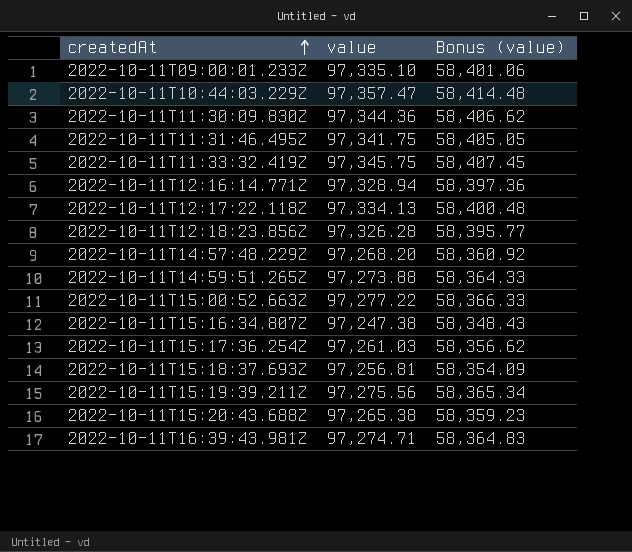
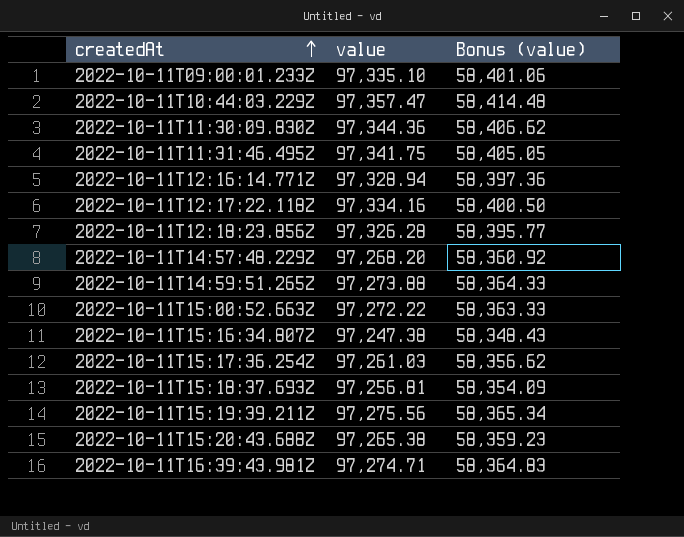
row 2022-10-11T11:33:32.419Z: 97,345.75 | 58,407.45 -> none
2022-10-11T12:17:22.118Z | value: 97,334.13 -> 97,334.16
2022-10-11T12:17:22.118Z | Bonus (value): 58,400.48 -> 58,400.50
2022-10-11T15:00:52.663Z | value: 97,277.22 -> 97,272.22
2022-10-11T15:00:52.663Z | Bonus (value): 58,366.33 -> 58,363.33

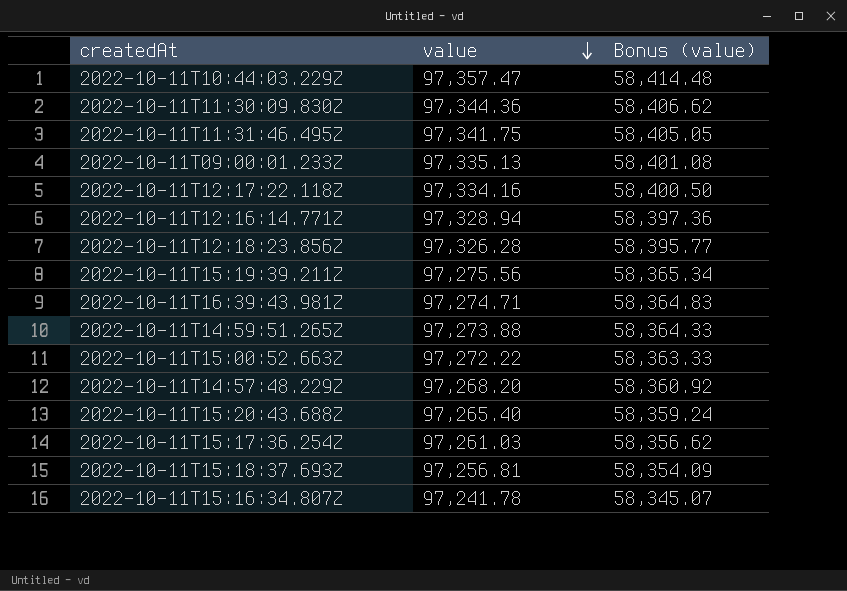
row order: createdAt ascending -> value descending
2022-10-11T09:00:01.233Z | value: 97,335.10 -> 97,335.13
2022-10-11T09:00:01.233Z | Bonus (value): 58,401.06 -> 58,401.08
2022-10-11T15:20:43.688Z | value: 97,265.38 -> 97,265.40
2022-10-11T15:20:43.688Z | Bonus (value): 58,359.23 -> 58,359.24
2022-10-11T15:16:34.807Z | value: 97,247.38 -> 97,241.78
2022-10-11T15:16:34.807Z | Bonus (value): 58,348.43 -> 58,345.07

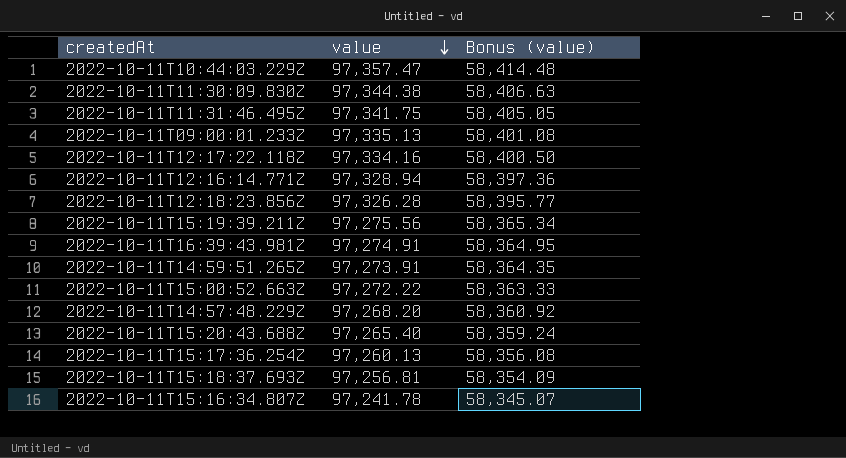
2022-10-11T11:30:09.830Z | value: 97,344.36 -> 97,344.38
2022-10-11T11:30:09.830Z | Bonus (value): 58,406.62 -> 58,406.63
2022-10-11T16:39:43.981Z | value: 97,274.71 -> 97,274.91
2022-10-11T16:39:43.981Z | Bonus (value): 58,364.83 -> 58,364.95
2022-10-11T14:59:51.265Z | value: 97,273.88 -> 97,273.91
2022-10-11T14:59:51.265Z | Bonus (value): 58,364.33 -> 58,364.35
2022-10-11T15:17:36.254Z | value: 97,261.03 -> 97,260.13
2022-10-11T15:17:36.254Z | Bonus (value): 58,356.62 -> 58,356.08

